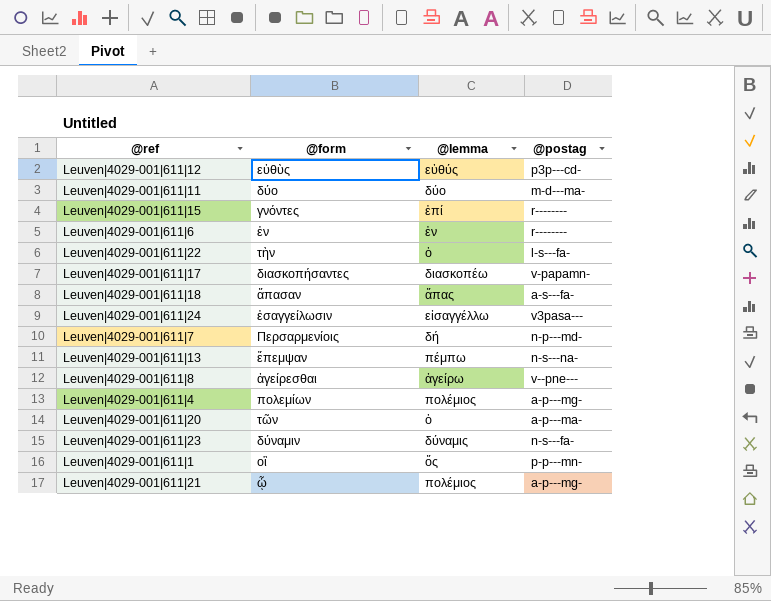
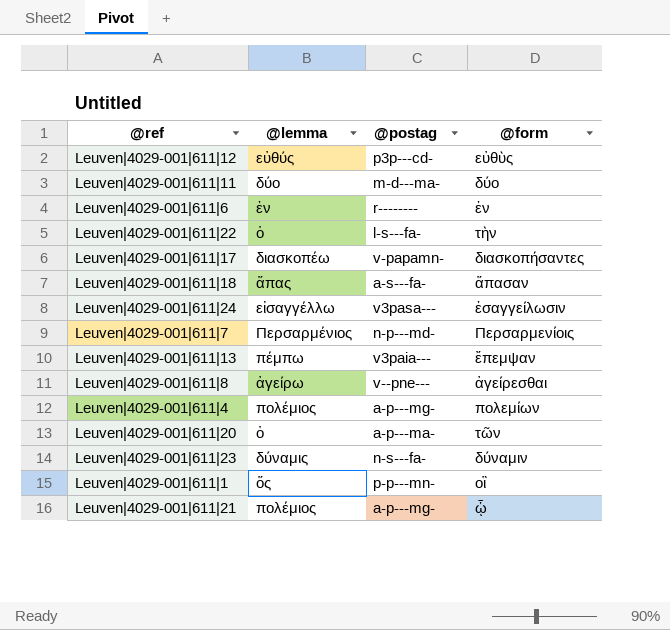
column @form | position: 2 -> 4
row Leuven|4029-001|611|15: γνόντες | ἐπί | r-------- -> none
Leuven|4029-001|611|7 | @lemma: δή -> Περσαρμένιος
Leuven|4029-001|611|13 | @postag: n-s---na- -> v3paia---

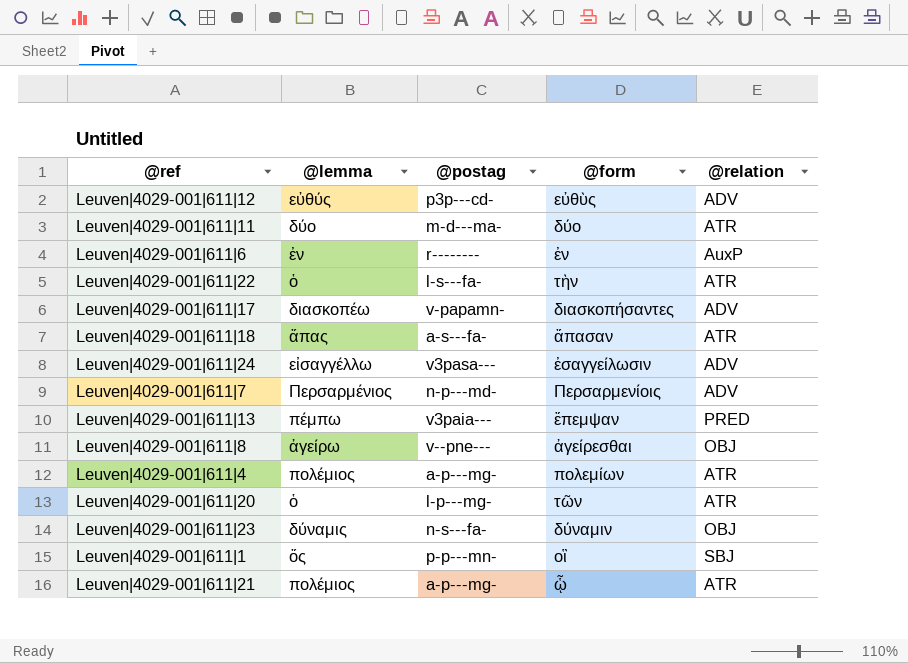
column @relation | position: none -> 5
Leuven|4029-001|611|20 | @postag: a-p---ma- -> l-p---mg-

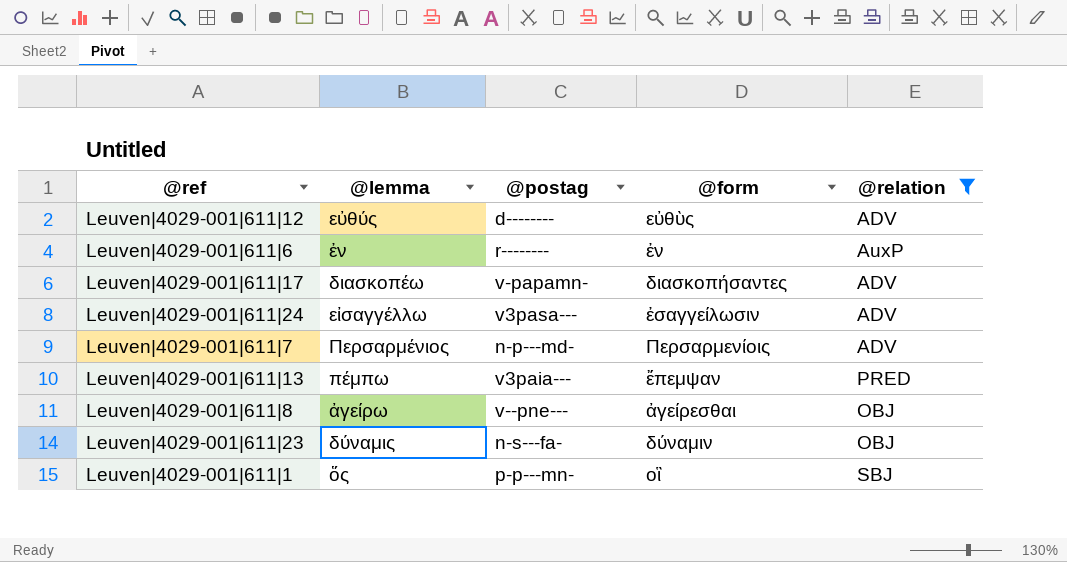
filter: none -> @relation != ATR
Leuven|4029-001|611|12 | @postag: p3p---cd- -> d--------

